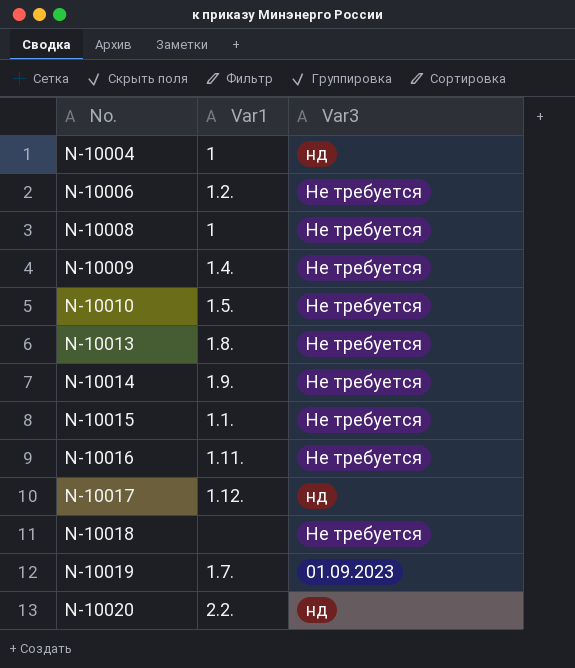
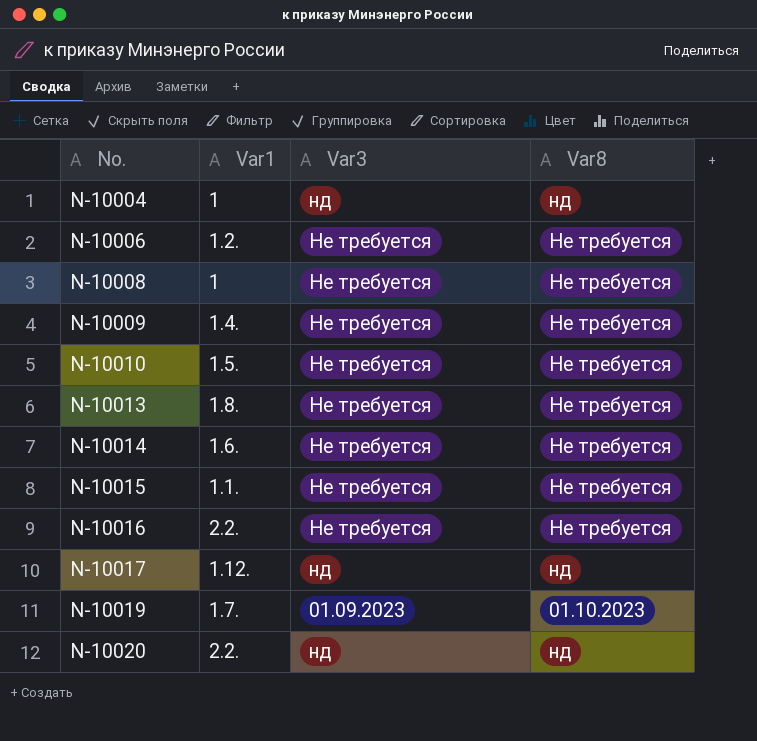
column Var8 | position: none -> 4
row N-10018: none | Не требуется -> none
N-10014 | Var1: 1.9. -> 1.6.
N-10016 | Var1: 1.11. -> 2.2.

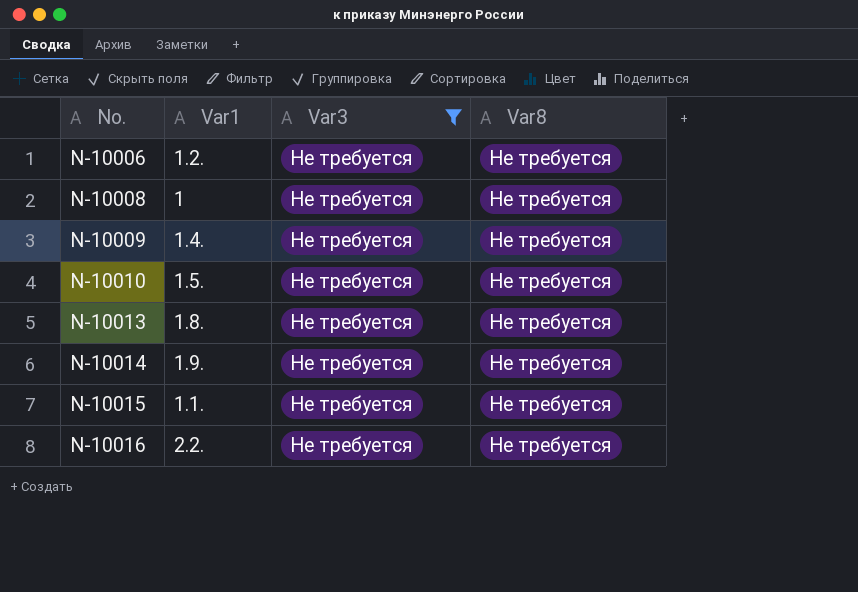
filter: none -> Var3 = Не требуется
N-10014 | Var1: 1.6. -> 1.9.

